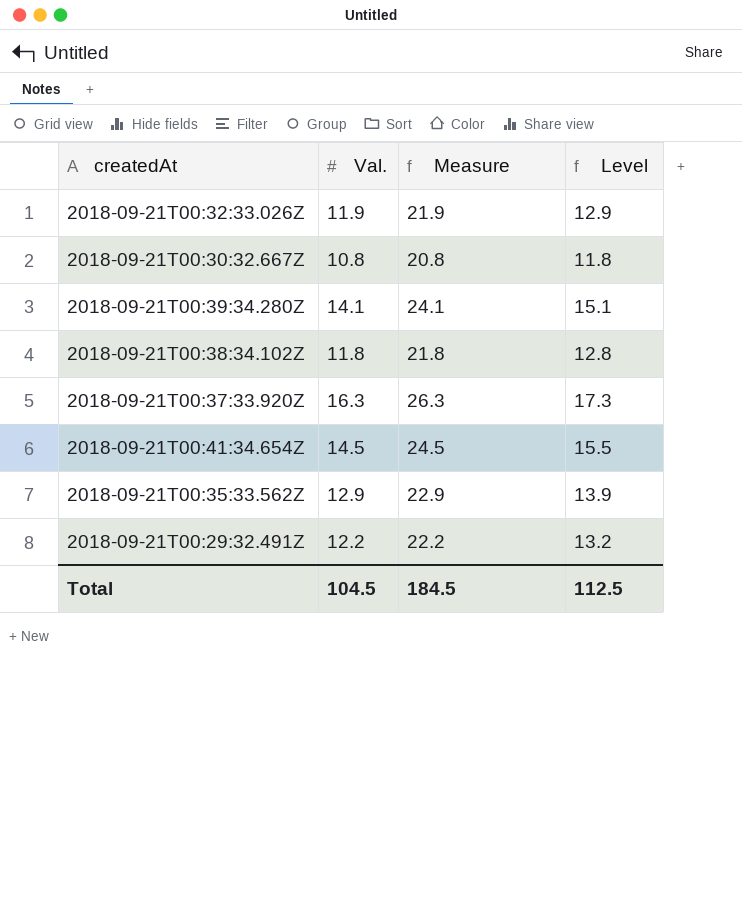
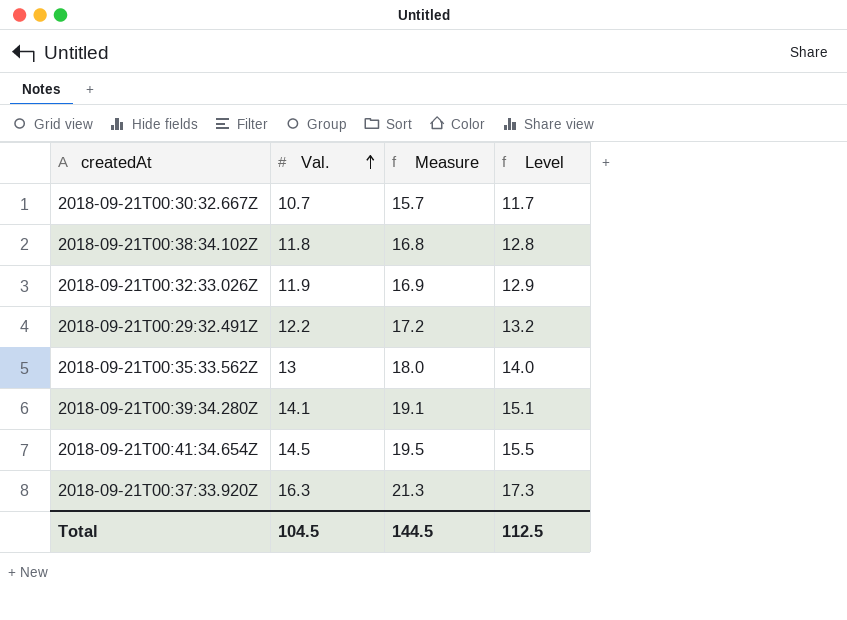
row order: none -> Val. ascending
column Measure | formula: [Val.] + 10 -> [Val.] + 5
2018-09-21T00:30:32.667Z | Val.: 10.8 -> 10.7
2018-09-21T00:30:32.667Z | Level: 11.8 -> 11.7
2018-09-21T00:35:33.562Z | Val.: 12.9 -> 13
2018-09-21T00:35:33.562Z | Level: 13.9 -> 14.0
Total | Measure: 184.5 -> 144.5

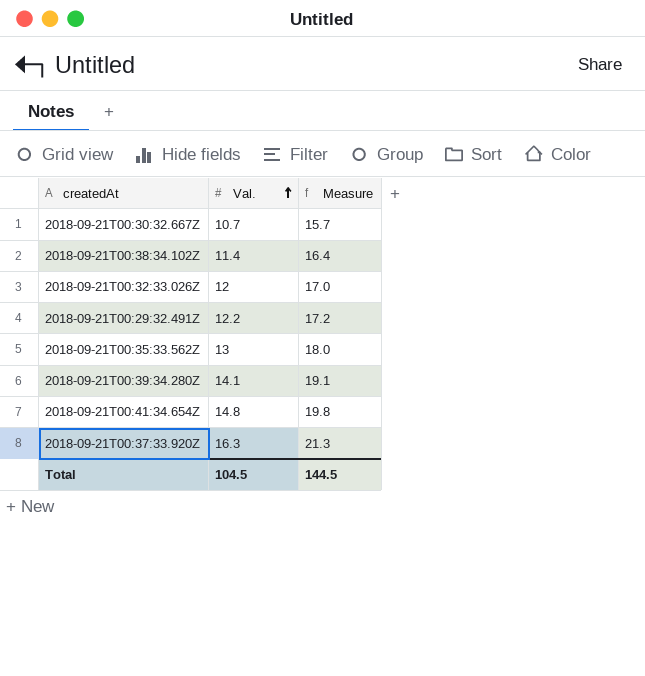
column Level | formula: [Val.] + 1 -> none
2018-09-21T00:38:34.102Z | Val.: 11.8 -> 11.4
2018-09-21T00:38:34.102Z | Measure: 16.8 -> 16.4
2018-09-21T00:32:33.026Z | Val.: 11.9 -> 12
2018-09-21T00:32:33.026Z | Measure: 16.9 -> 17.0
2018-09-21T00:41:34.654Z | Val.: 14.5 -> 14.8
2018-09-21T00:41:34.654Z | Measure: 19.5 -> 19.8

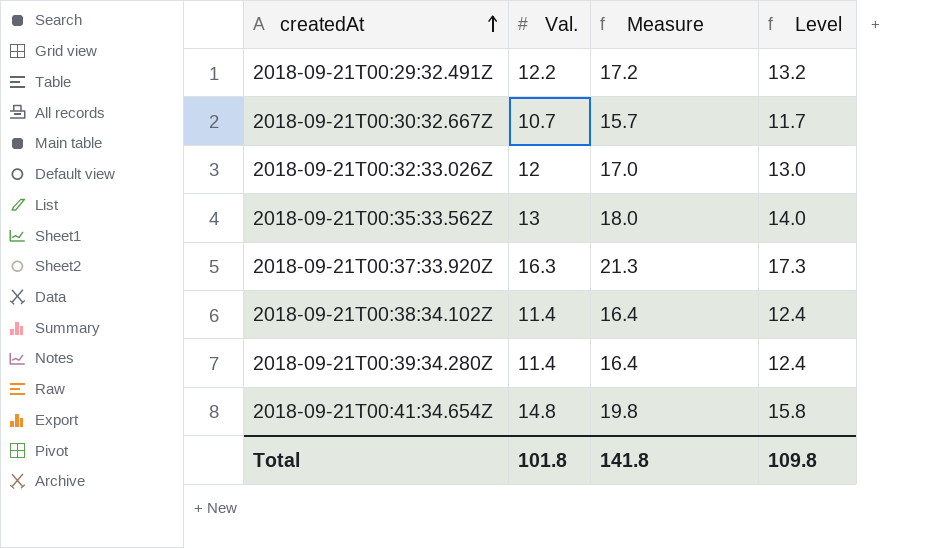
row order: Val. ascending -> createdAt ascending
column Level | formula: none -> [Val.] + 1
2018-09-21T00:39:34.280Z | Val.: 14.1 -> 11.4
2018-09-21T00:39:34.280Z | Measure: 19.1 -> 16.4
Total | Val.: 104.5 -> 101.8
Total | Measure: 144.5 -> 141.8

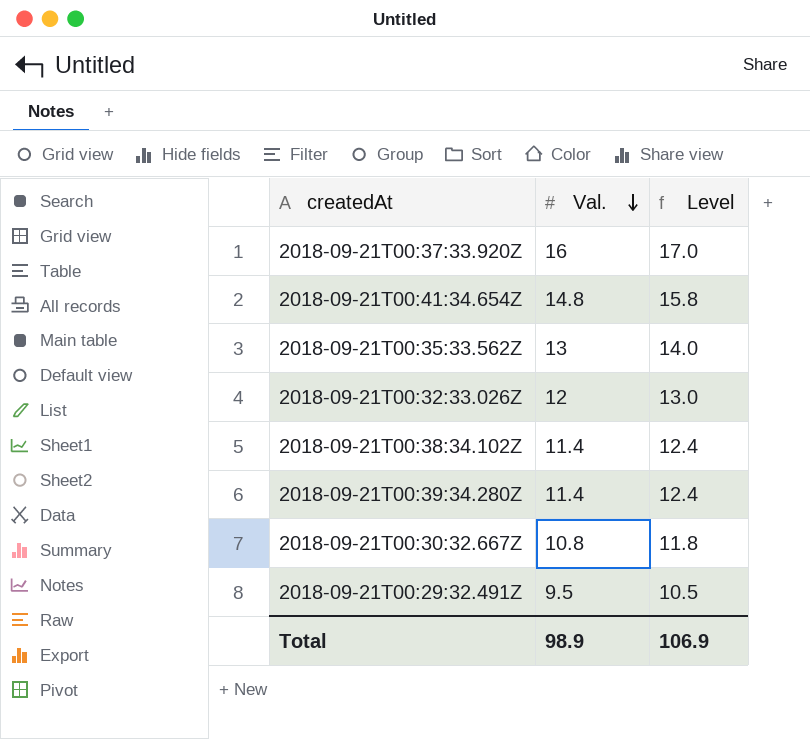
row order: createdAt ascending -> Val. descending
column Measure | formula: [Val.] + 5 -> none
2018-09-21T00:37:33.920Z | Val.: 16.3 -> 16
2018-09-21T00:37:33.920Z | Level: 17.3 -> 17.0
2018-09-21T00:30:32.667Z | Val.: 10.7 -> 10.8
2018-09-21T00:30:32.667Z | Level: 11.7 -> 11.8
2018-09-21T00:29:32.491Z | Val.: 12.2 -> 9.5
2018-09-21T00:29:32.491Z | Level: 13.2 -> 10.5
Total | Val.: 101.8 -> 98.9
Total | Level: 109.8 -> 106.9

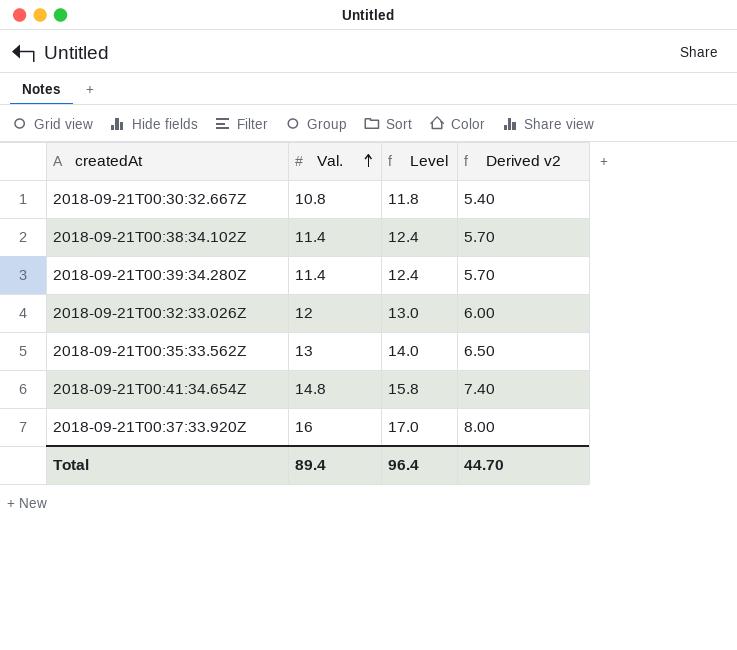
row order: Val. descending -> Val. ascending
column Derived v2 | formula: none -> [Val.] * 0.5
row 2018-09-21T00:29:32.491Z: 9.5 | 10.5 -> none
Total | Val.: 98.9 -> 89.4
Total | Level: 106.9 -> 96.4

